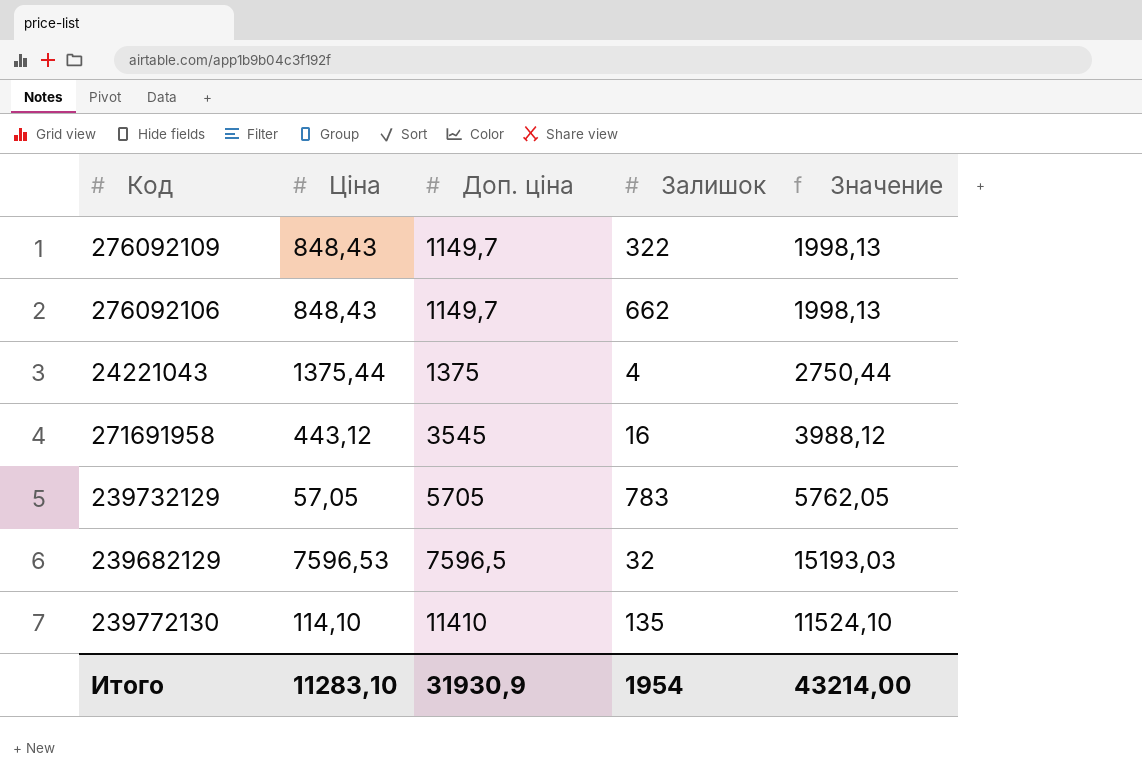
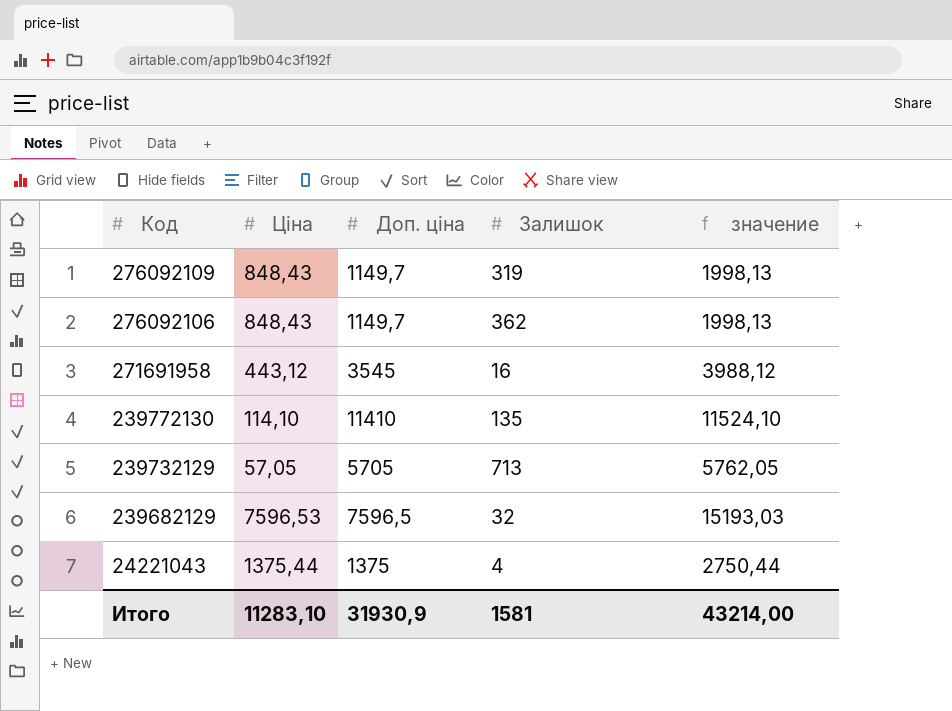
row order: Доп. ціна ascending -> Код descending
column name: Значение -> значение
276092109 | Залишок: 322 -> 319
276092106 | Залишок: 662 -> 362
239732129 | Залишок: 783 -> 713
Итого | Залишок: 1954 -> 1581

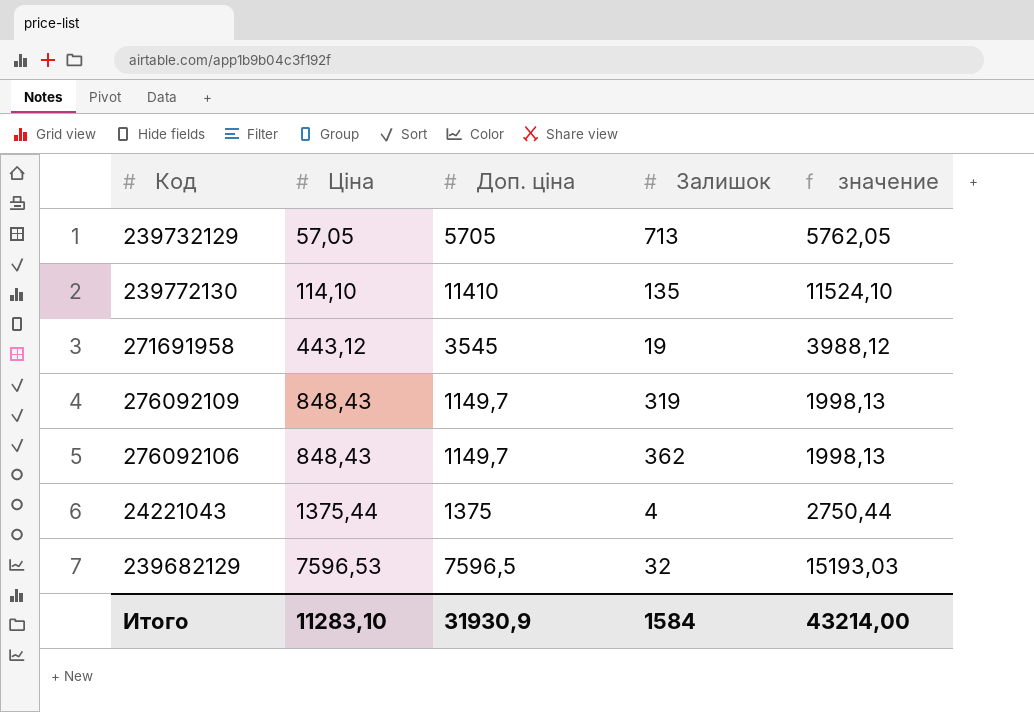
row order: Код descending -> Ціна ascending
271691958 | Залишок: 16 -> 19
Итого | Залишок: 1581 -> 1584

